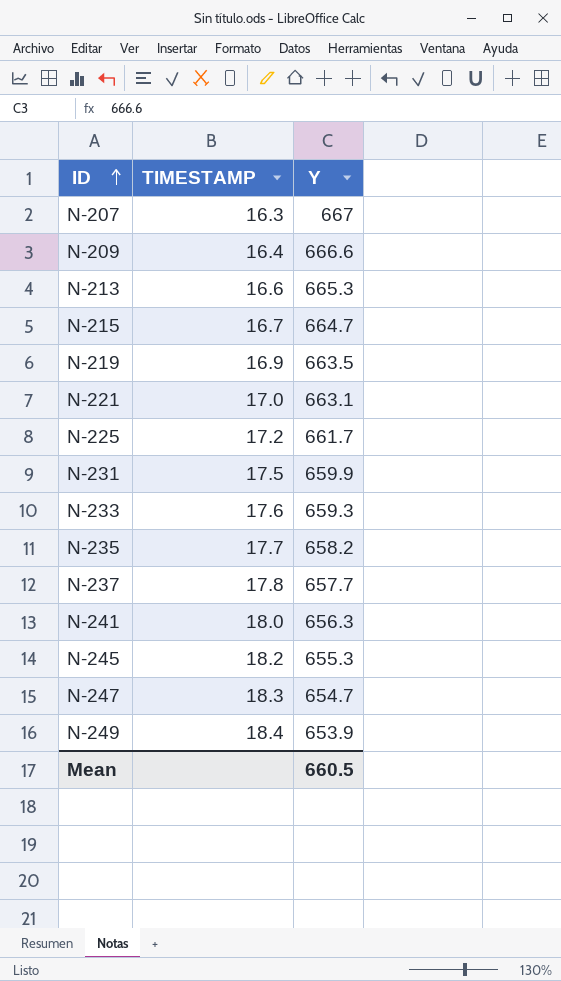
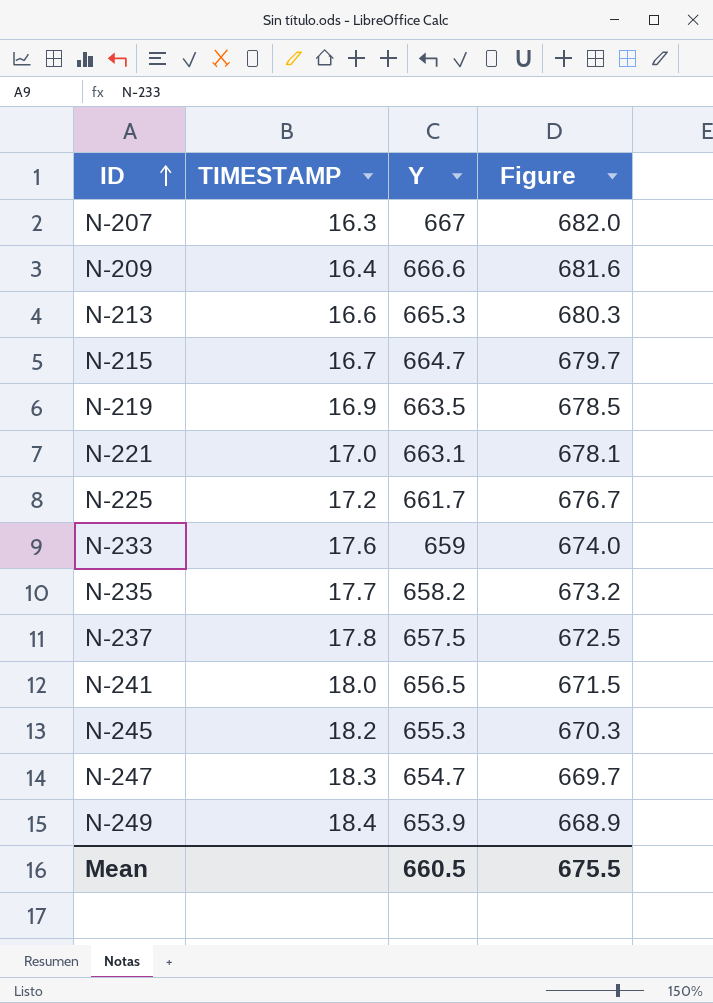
column Figure | formula: none -> [Y] + 15
row N-231: 17.5 | 659.9 -> none
N-233 | Y: 659.3 -> 659
N-237 | Y: 657.7 -> 657.5
N-241 | Y: 656.3 -> 656.5

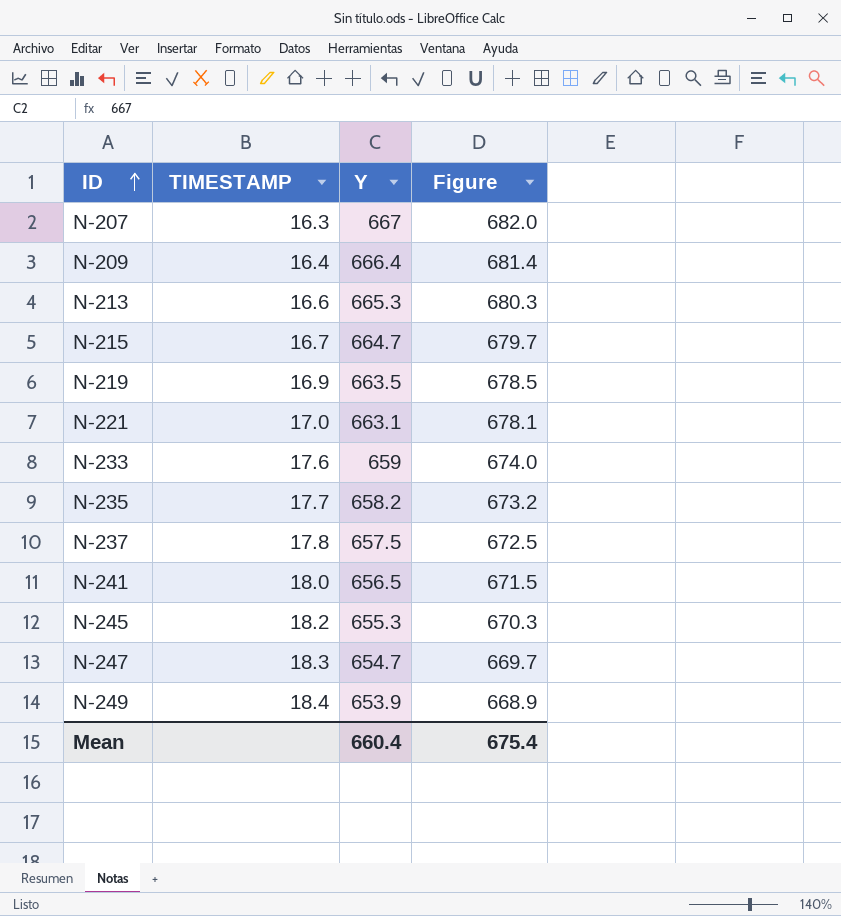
row N-225: 17.2 | 661.7 | 676.7 -> none
N-209 | Y: 666.6 -> 666.4
N-209 | Figure: 681.6 -> 681.4
Mean | Y: 660.5 -> 660.4
Mean | Figure: 675.5 -> 675.4

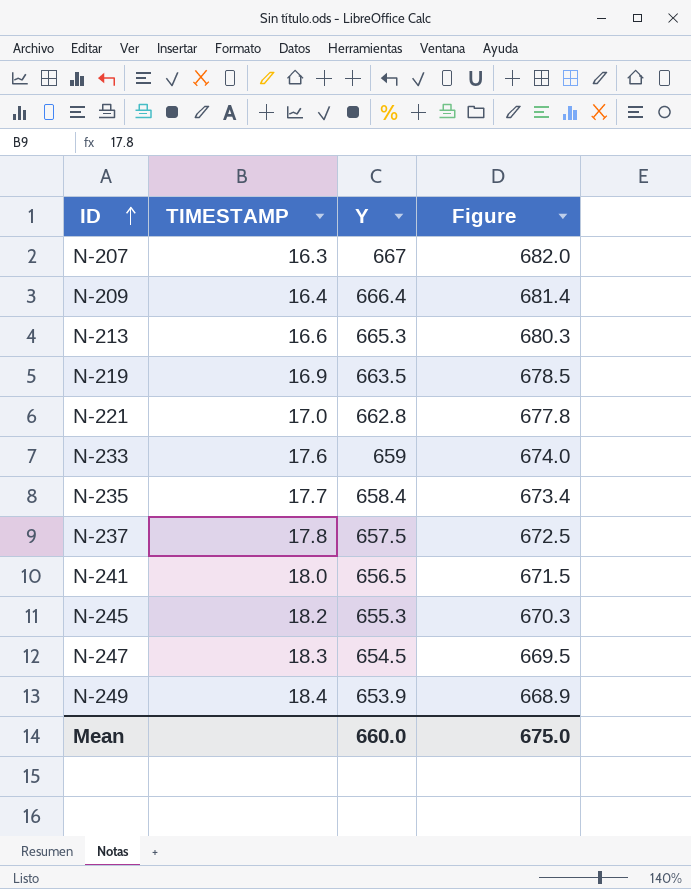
row N-215: 16.7 | 664.7 | 679.7 -> none
N-221 | Y: 663.1 -> 662.8
N-221 | Figure: 678.1 -> 677.8
N-235 | Y: 658.2 -> 658.4
N-235 | Figure: 673.2 -> 673.4
N-247 | Y: 654.7 -> 654.5
N-247 | Figure: 669.7 -> 669.5
Mean | Y: 660.4 -> 660.0
Mean | Figure: 675.4 -> 675.0

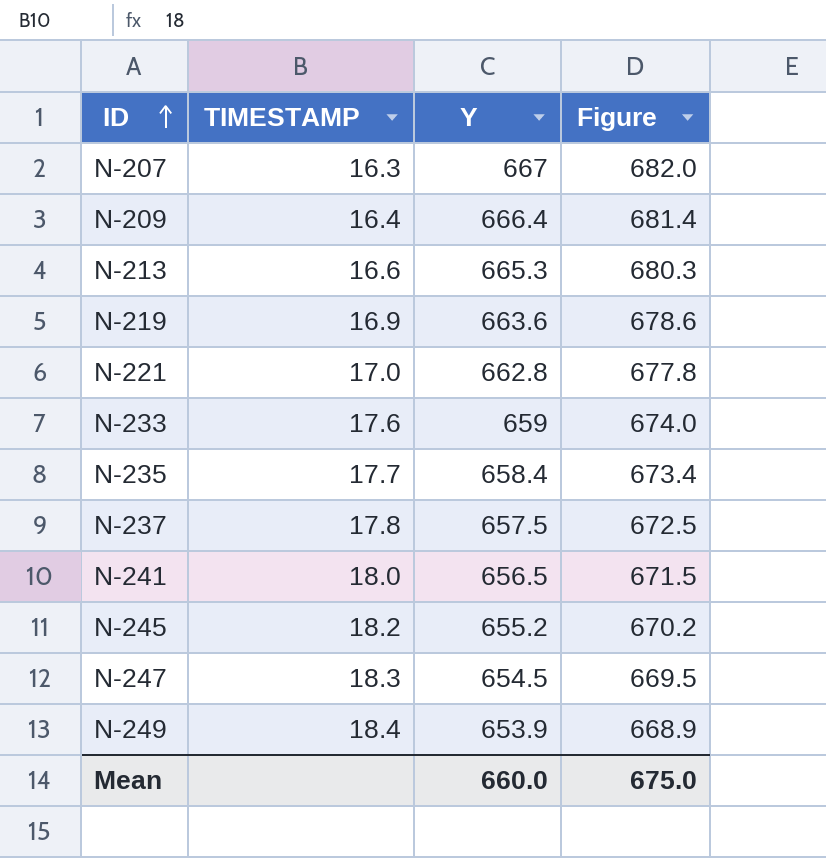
N-219 | Y: 663.5 -> 663.6
N-219 | Figure: 678.5 -> 678.6
N-245 | Y: 655.3 -> 655.2
N-245 | Figure: 670.3 -> 670.2

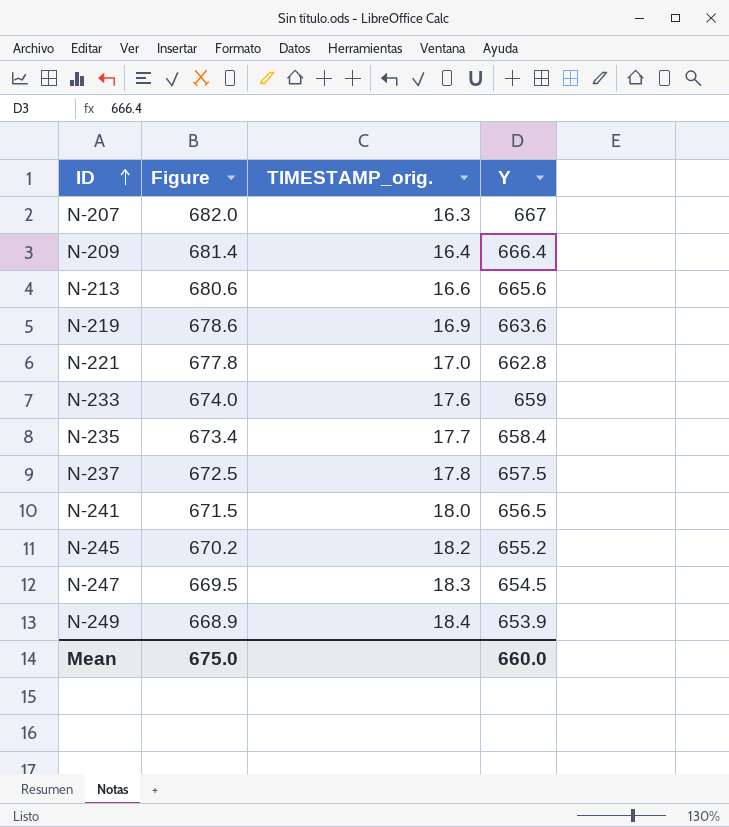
column Figure | position: 4 -> 2
column name: TIMESTAMP -> TIMESTAMP_orig.
N-213 | Figure: 680.3 -> 680.6
N-213 | Y: 665.3 -> 665.6

